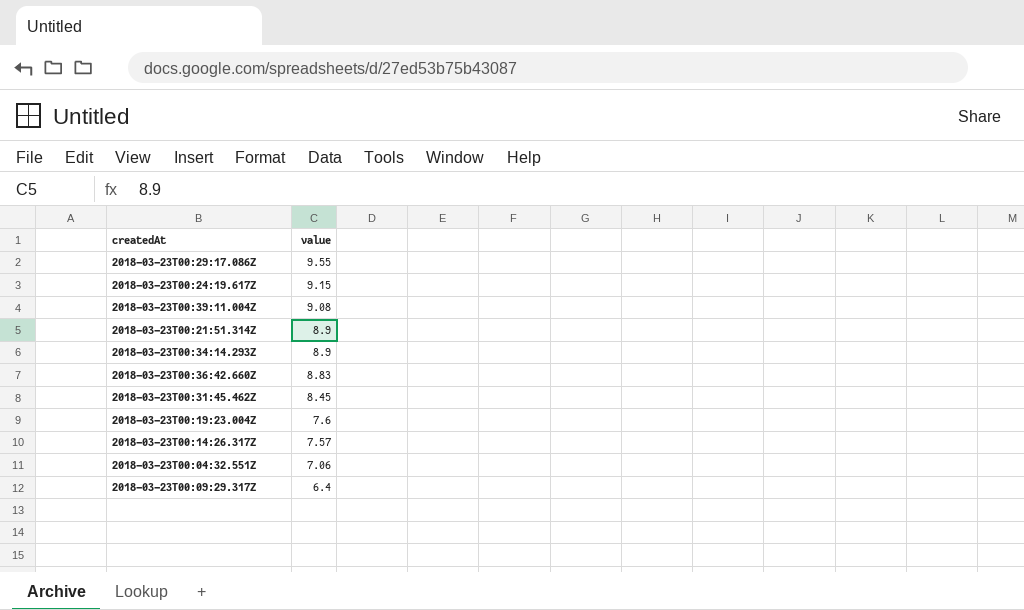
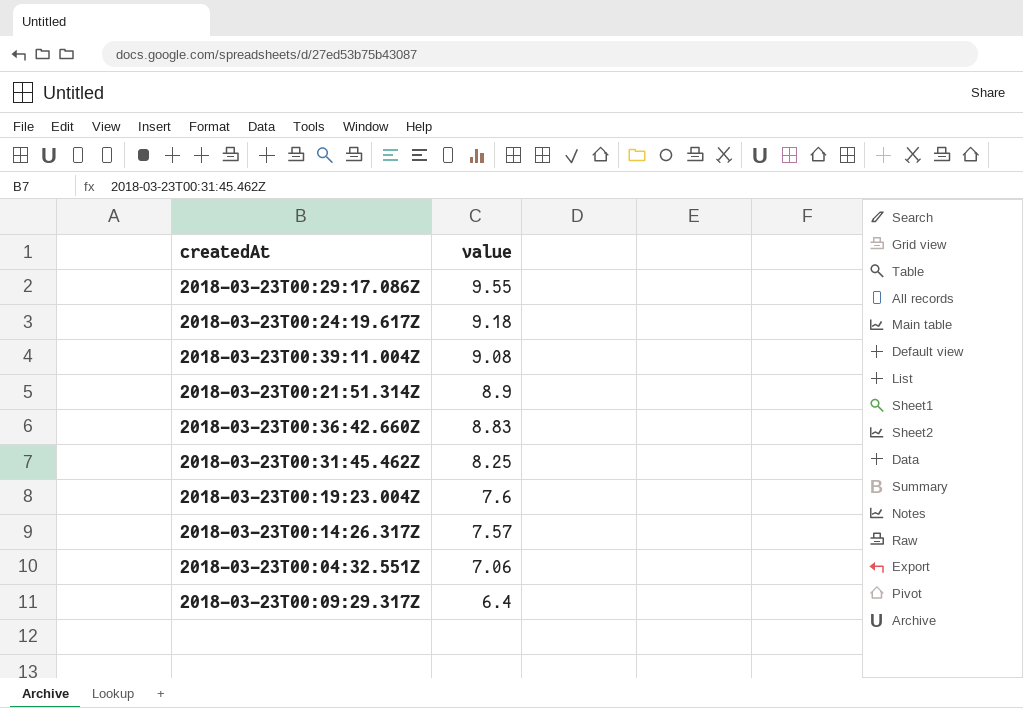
row 2018-03-23T00:34:14.293Z: 8.9 -> none
2018-03-23T00:24:19.617Z | value: 9.15 -> 9.18
2018-03-23T00:31:45.462Z | value: 8.45 -> 8.25

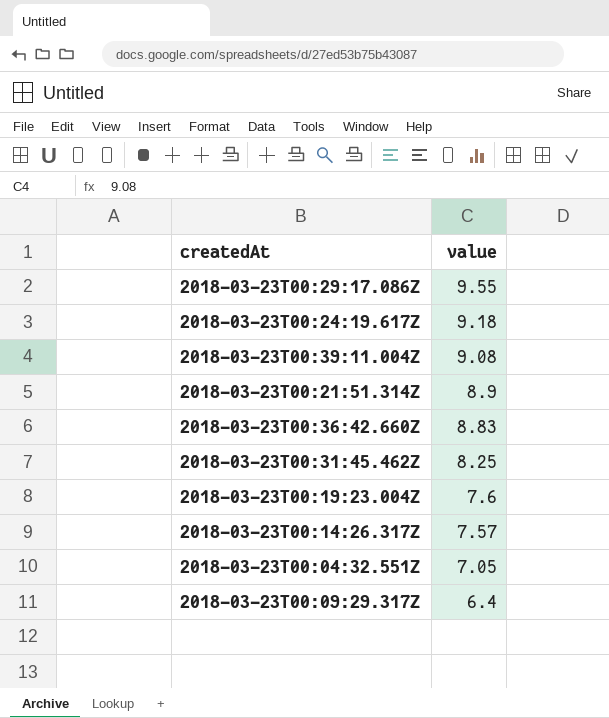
2018-03-23T00:04:32.551Z | value: 7.06 -> 7.05

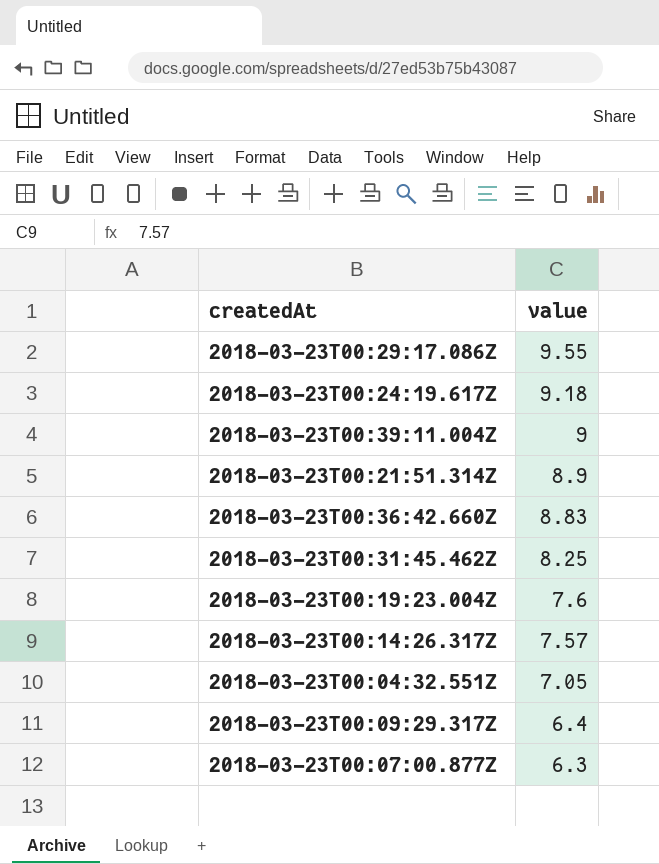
2018-03-23T00:39:11.004Z | value: 9.08 -> 9
row 2018-03-23T00:07:00.877Z: none -> 6.3

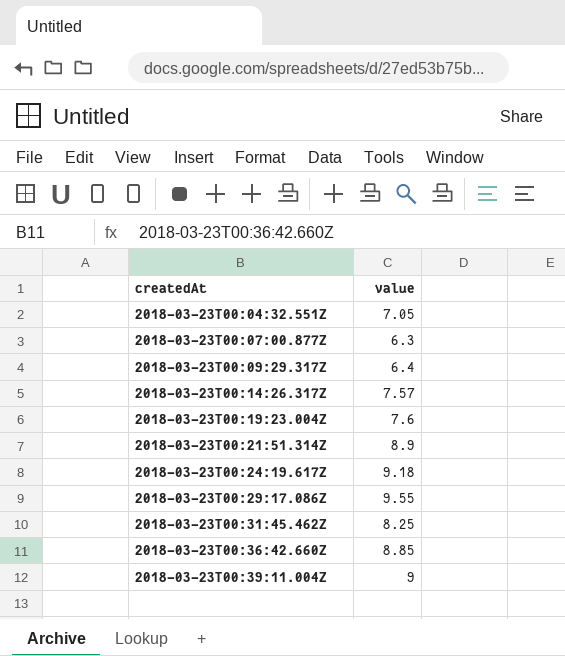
row order: value descending -> createdAt ascending
2018-03-23T00:36:42.660Z | value: 8.83 -> 8.85

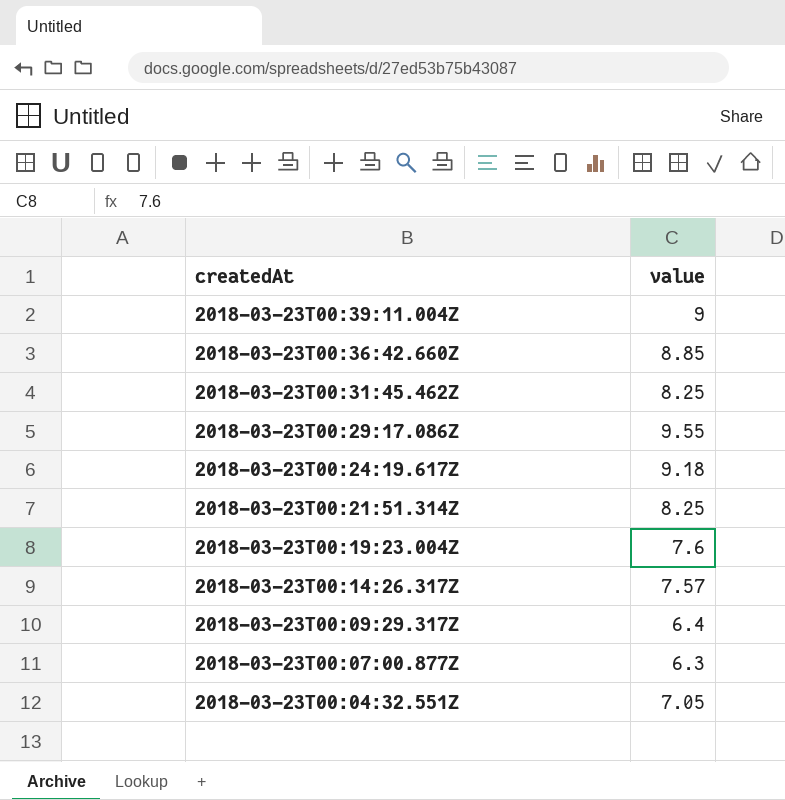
row order: createdAt ascending -> createdAt descending
2018-03-23T00:21:51.314Z | value: 8.9 -> 8.25

